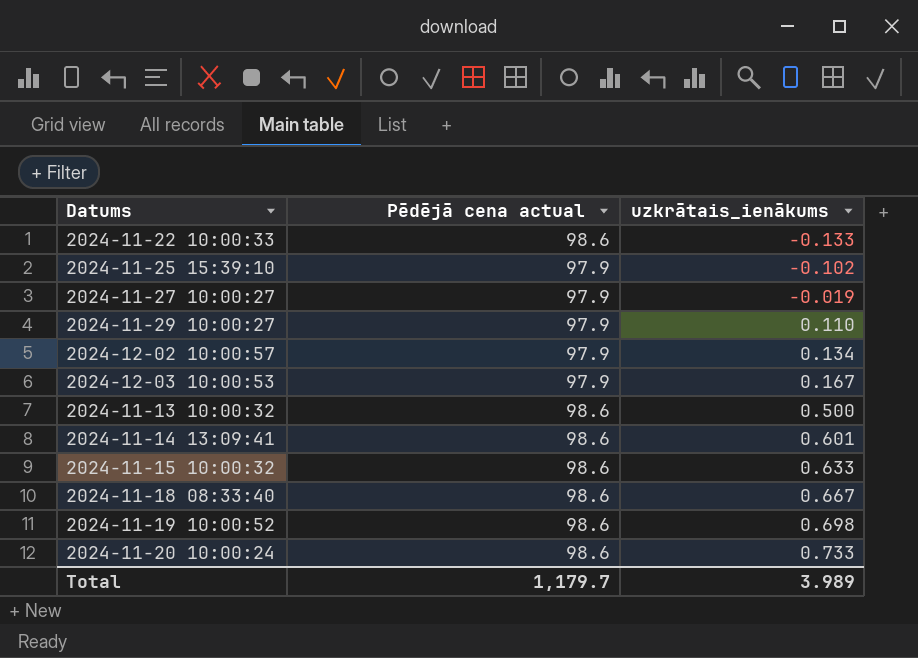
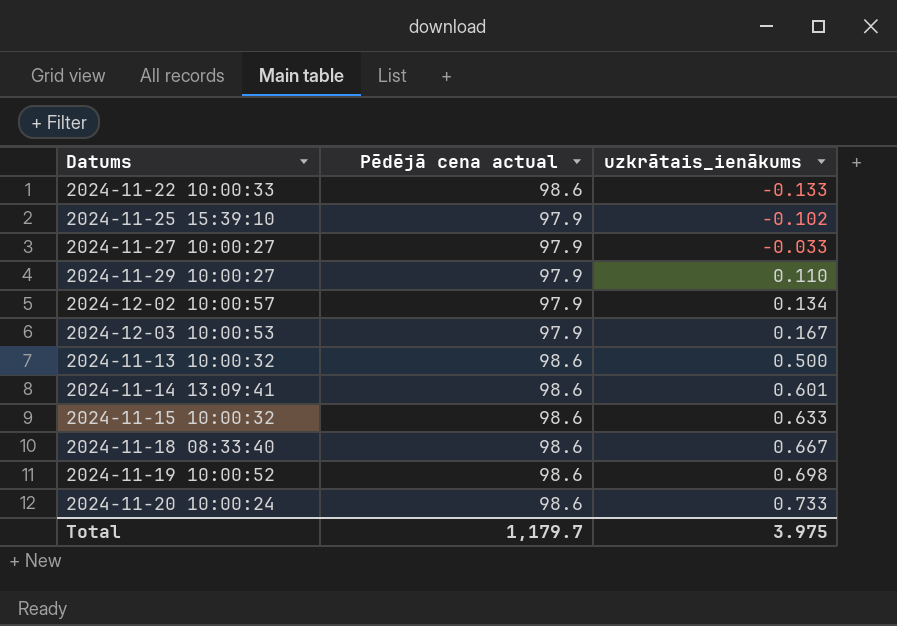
2024-11-27 10:00:27 | uzkrātais_ienākums: -0.019 -> -0.033
Total | uzkrātais_ienākums: 3.989 -> 3.975

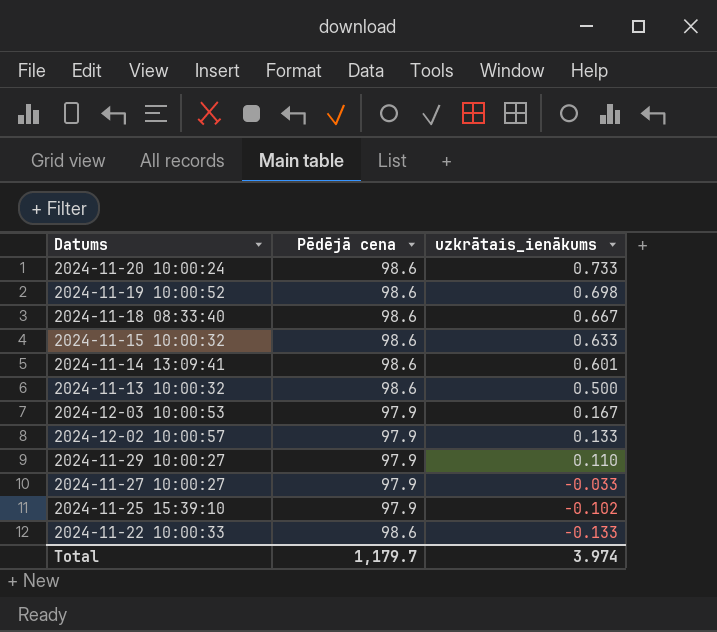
row order: uzkrātais_ienākums ascending -> uzkrātais_ienākums descending
column name: Pēdējā cena actual -> Pēdējā cena
2024-12-02 10:00:57 | uzkrātais_ienākums: 0.134 -> 0.133
Total | uzkrātais_ienākums: 3.975 -> 3.974

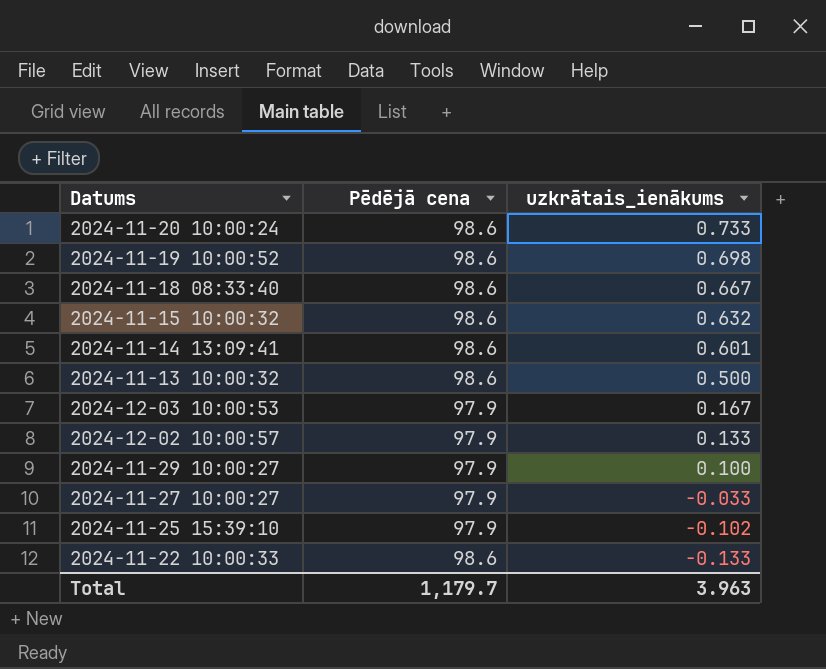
2024-11-15 10:00:32 | uzkrātais_ienākums: 0.633 -> 0.632
2024-11-29 10:00:27 | uzkrātais_ienākums: 0.110 -> 0.100
Total | uzkrātais_ienākums: 3.974 -> 3.963

